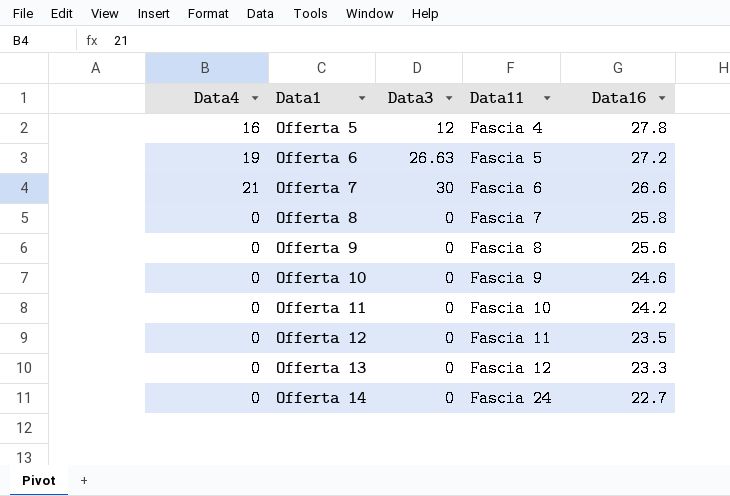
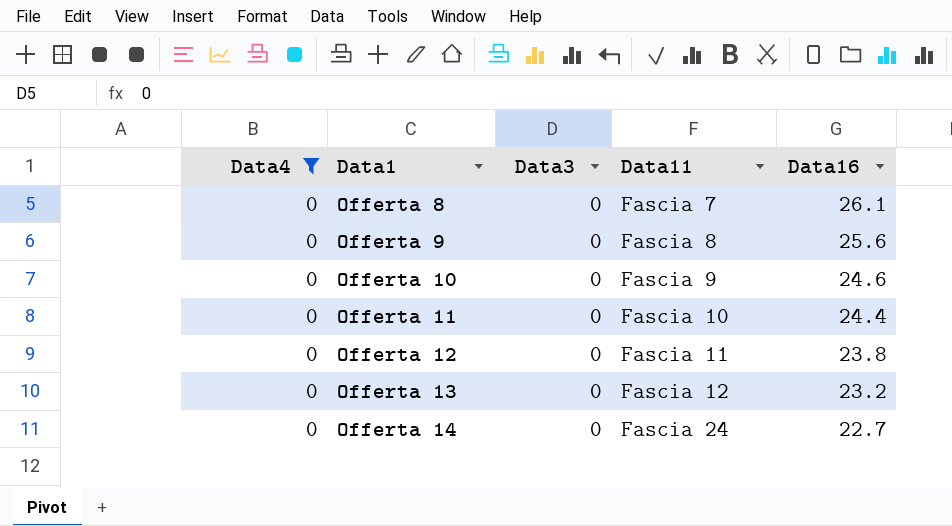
filter: none -> Data4 = 0
Offerta 8 | Data16: 25.8 -> 26.1
Offerta 11 | Data16: 24.2 -> 24.4
Offerta 12 | Data16: 23.5 -> 23.8
Offerta 13 | Data16: 23.3 -> 23.2

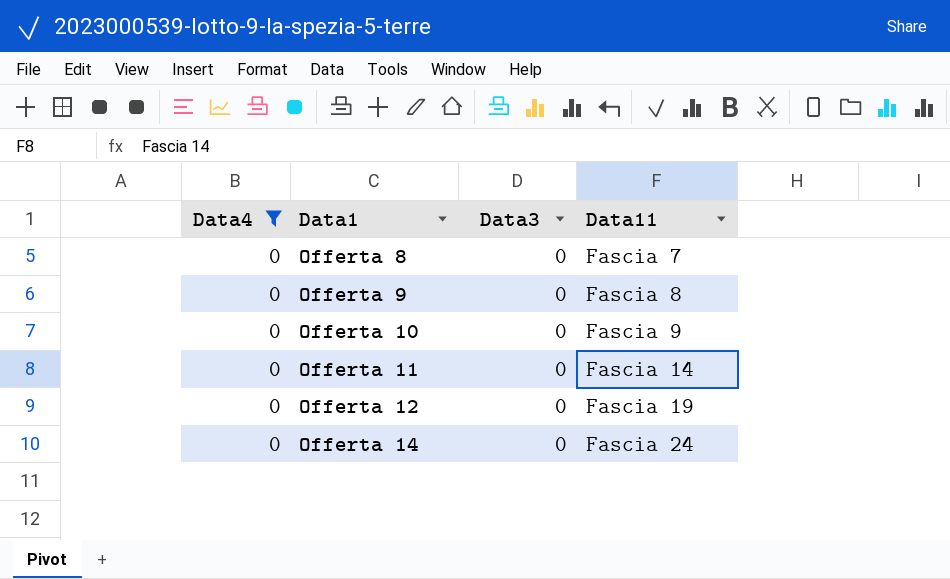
column Data16 | position: 5 -> none
row Offerta 13: 0 | 0 | Fascia 12 | 23.2 -> none
Offerta 11 | Data11: Fascia 10 -> Fascia 14
Offerta 12 | Data11: Fascia 11 -> Fascia 19

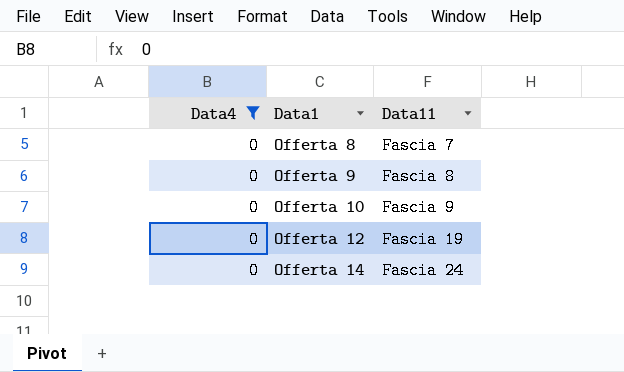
column Data3 | position: 3 -> none
row Offerta 11: 0 | 0 | Fascia 14 -> none

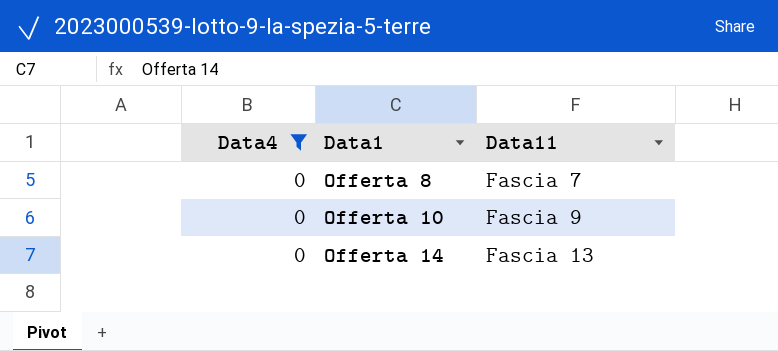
row Offerta 9: 0 | Fascia 8 -> none
row Offerta 12: 0 | Fascia 19 -> none
Offerta 14 | Data11: Fascia 24 -> Fascia 13

